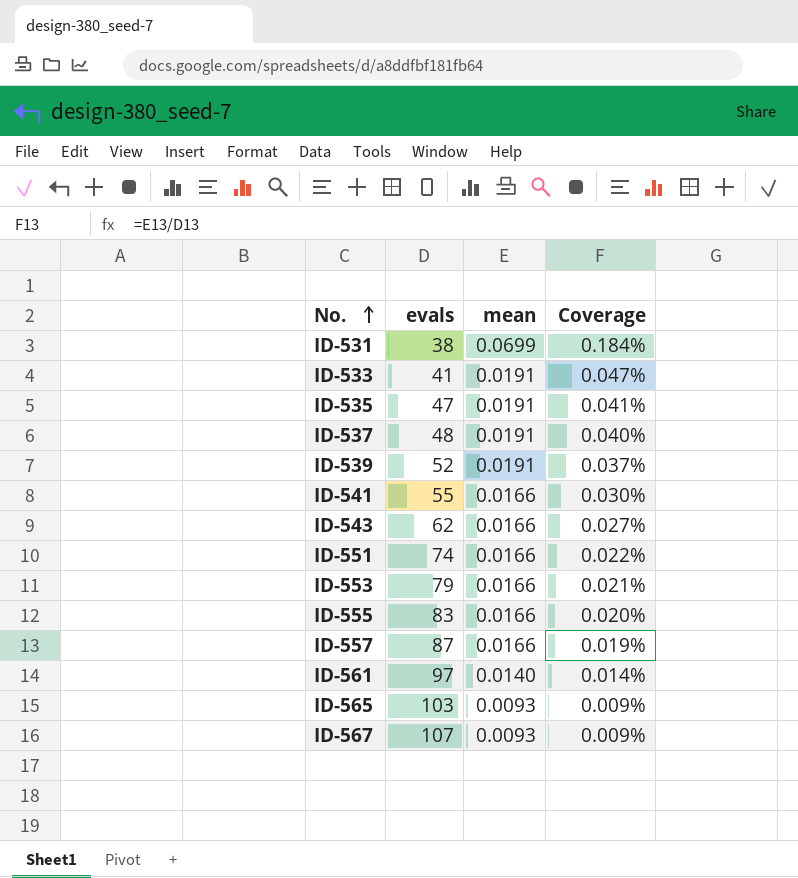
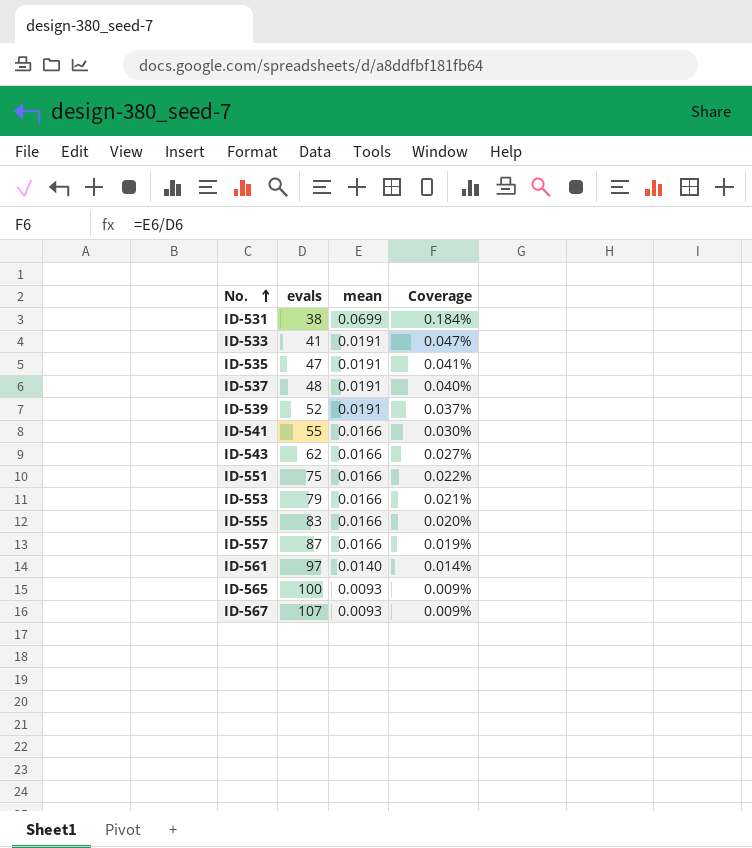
ID-551 | evals: 74 -> 75
ID-565 | evals: 103 -> 100

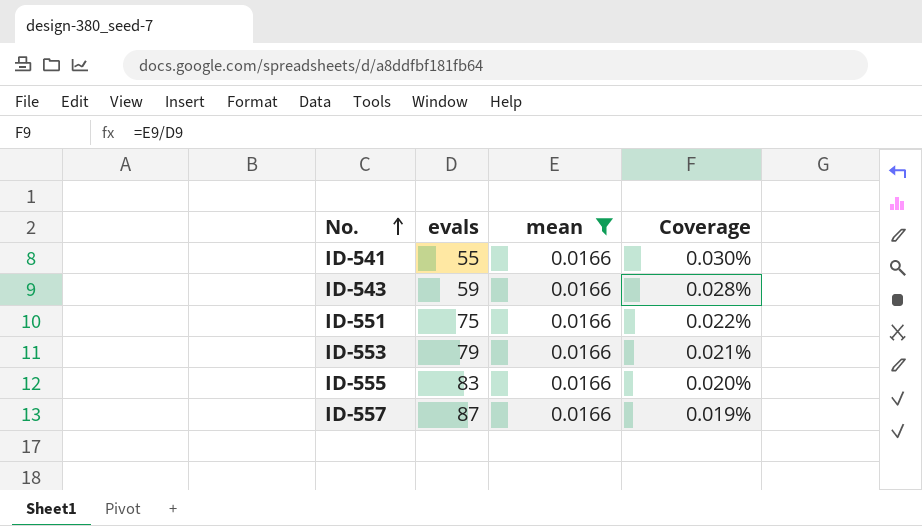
filter: none -> mean = 0.0166
ID-543 | evals: 62 -> 59
ID-543 | Coverage: 0.027% -> 0.028%

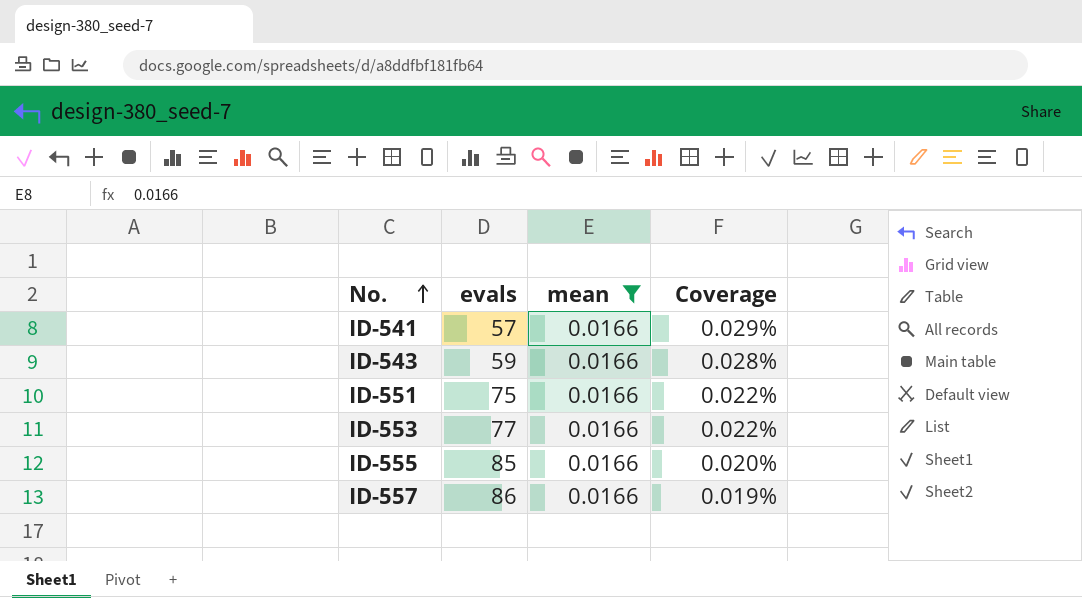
ID-541 | evals: 55 -> 57
ID-541 | Coverage: 0.030% -> 0.029%
ID-553 | evals: 79 -> 77
ID-553 | Coverage: 0.021% -> 0.022%
ID-555 | evals: 83 -> 85
ID-557 | evals: 87 -> 86

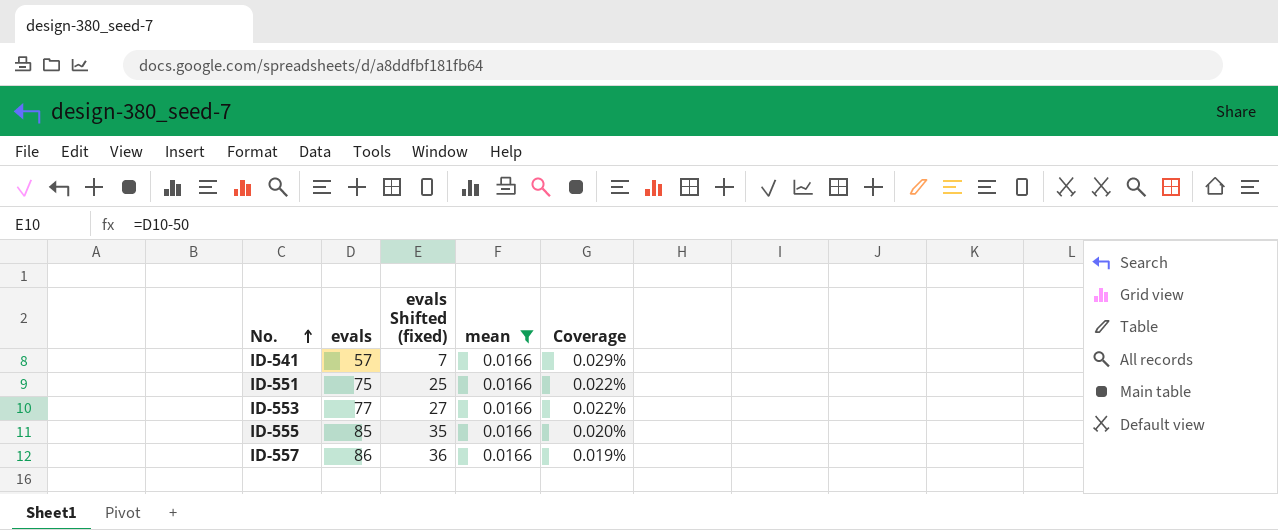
column evals Shifted (fixed) | formula: none -> [evals] - 50
row ID-543: 59 | 0.0166 | 0.028% -> none

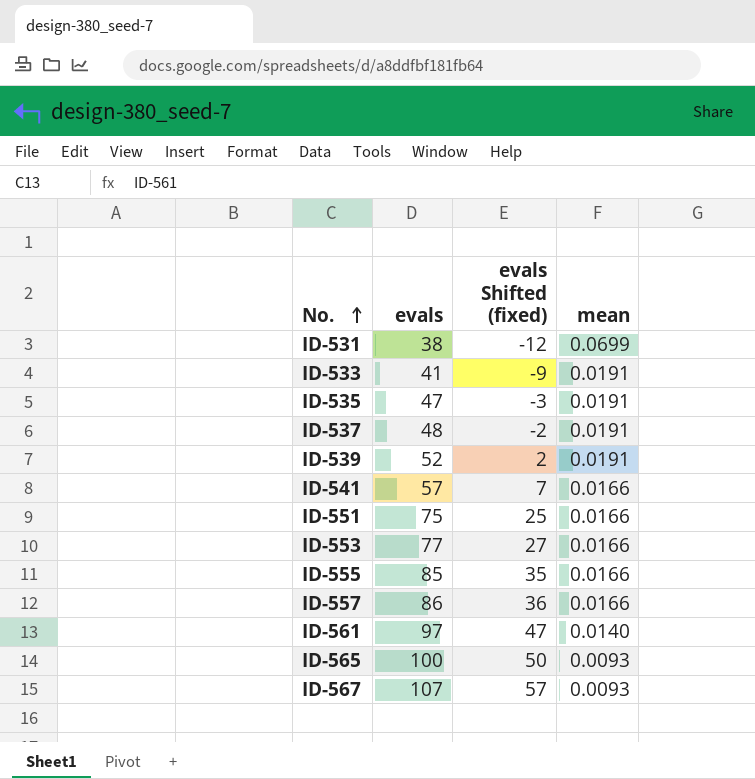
filter: mean = 0.0166 -> none
column Coverage | formula: [mean] / [evals] -> none

